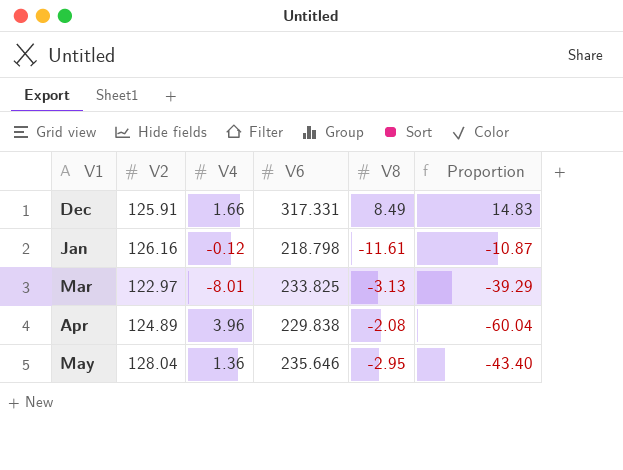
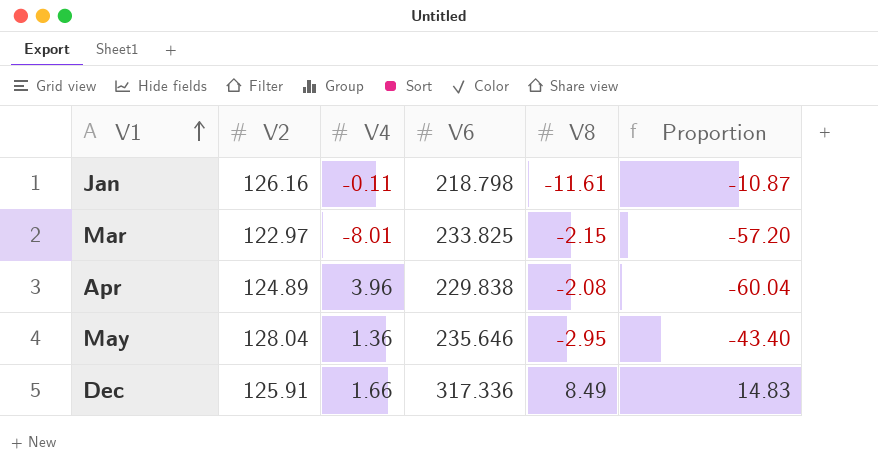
row order: none -> V1 ascending
Jan | V4: -0.12 -> -0.11
Mar | V8: -3.13 -> -2.15
Mar | Proportion: -39.29 -> -57.20
Dec | V6: 317.331 -> 317.336

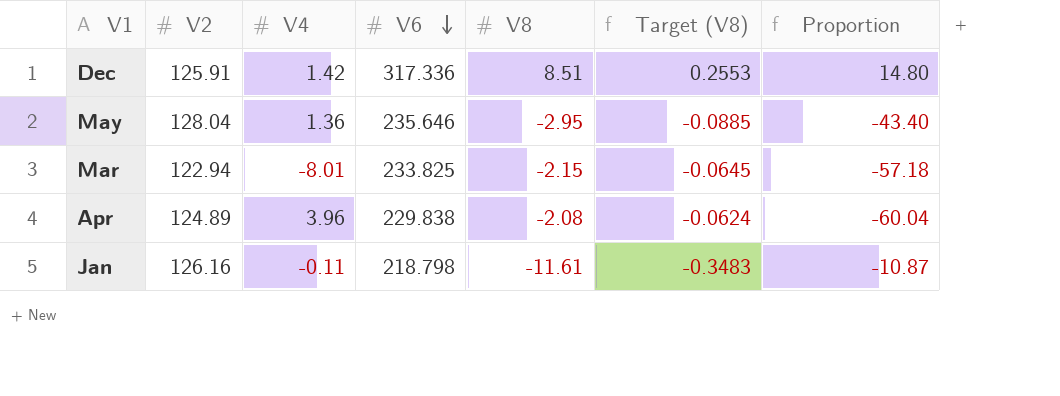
row order: V1 ascending -> V6 descending
column Target (V8) | formula: none -> [V8] * 0.03
Dec | V4: 1.66 -> 1.42
Dec | V8: 8.49 -> 8.51
Dec | Proportion: 14.83 -> 14.80
Mar | V2: 122.97 -> 122.94
Mar | Proportion: -57.20 -> -57.18

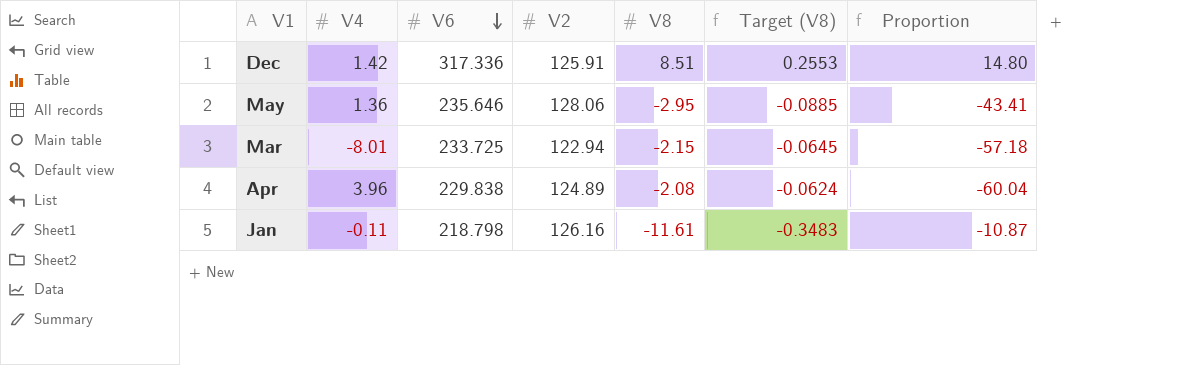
column V2 | position: 2 -> 4
May | V2: 128.04 -> 128.06
May | Proportion: -43.40 -> -43.41
Mar | V6: 233.825 -> 233.725

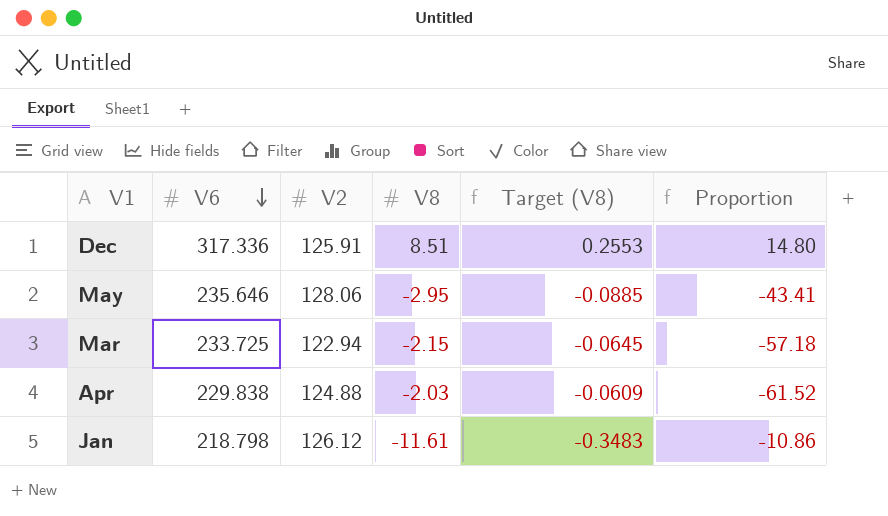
column V4 | position: 2 -> none
Apr | V2: 124.89 -> 124.88
Apr | V8: -2.08 -> -2.03
Apr | Target (V8): -0.0624 -> -0.0609
Apr | Proportion: -60.04 -> -61.52
Jan | V2: 126.16 -> 126.12
Jan | Proportion: -10.87 -> -10.86

